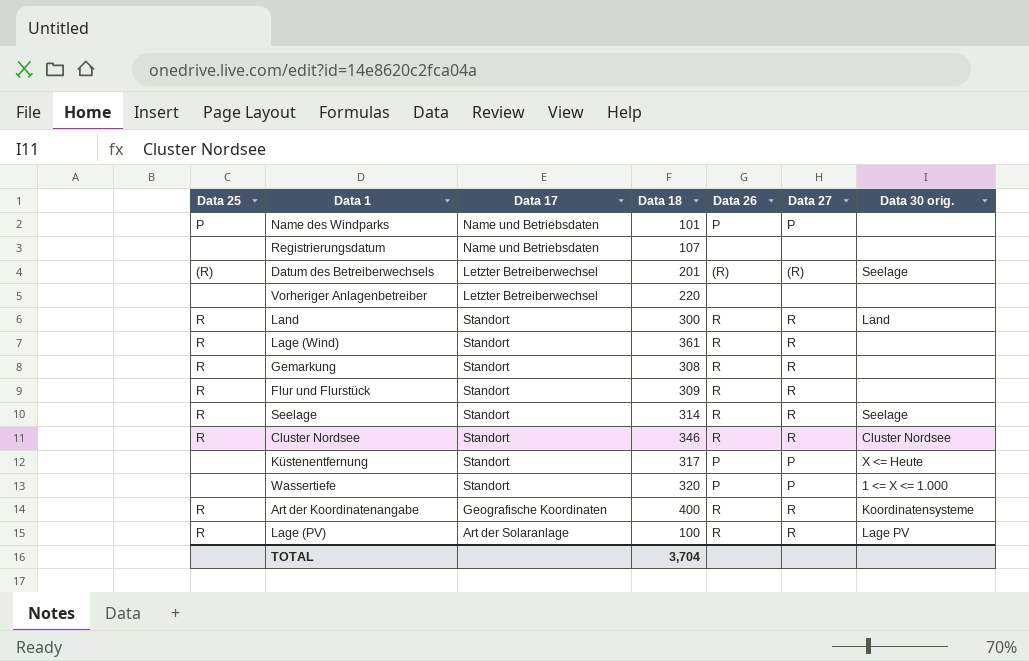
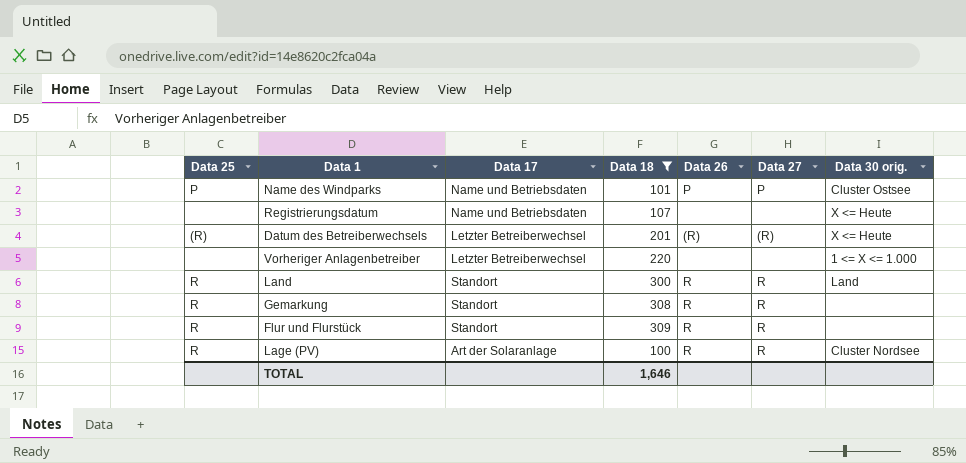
filter: none -> Data 18 <= 309
Name des Windparks | Data 30 orig.: none -> Cluster Ostsee
Registrierungsdatum | Data 30 orig.: none -> X <= Heute
Datum des Betreiberwechsels | Data 30 orig.: Seelage -> X <= Heute
Vorheriger Anlagenbetreiber | Data 30 orig.: none -> 1 <= X <= 1.000
Lage (PV) | Data 30 orig.: Lage PV -> Cluster Nordsee
TOTAL | Data 18: 3,704 -> 1,646

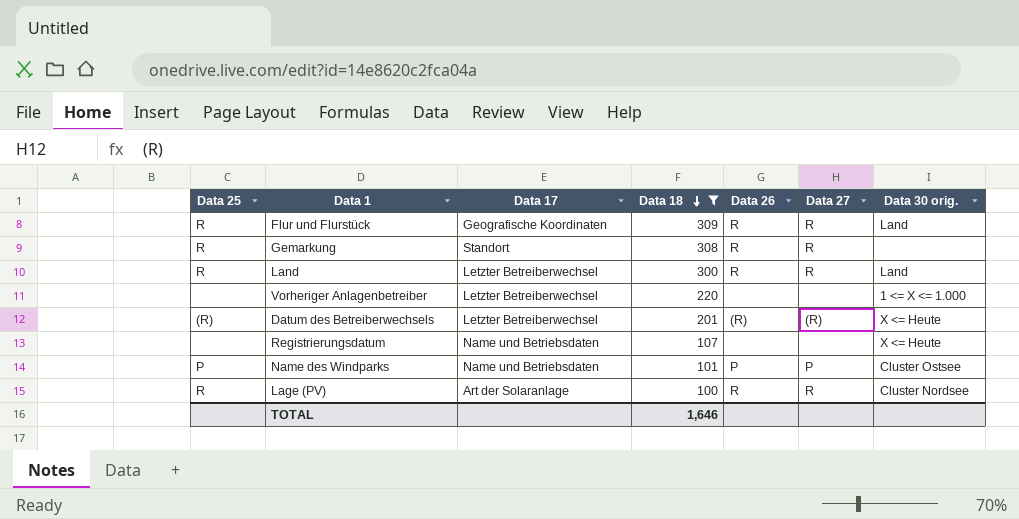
row order: none -> Data 18 descending
Flur und Flurstück | Data 17: Standort -> Geografische Koordinaten
Flur und Flurstück | Data 30 orig.: none -> Land
Land | Data 17: Standort -> Letzter Betreiberwechsel

